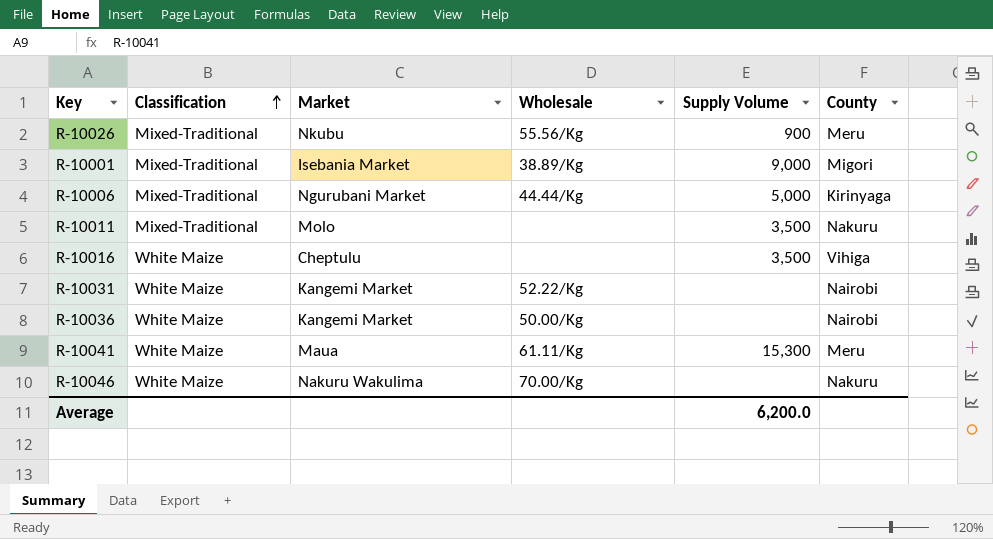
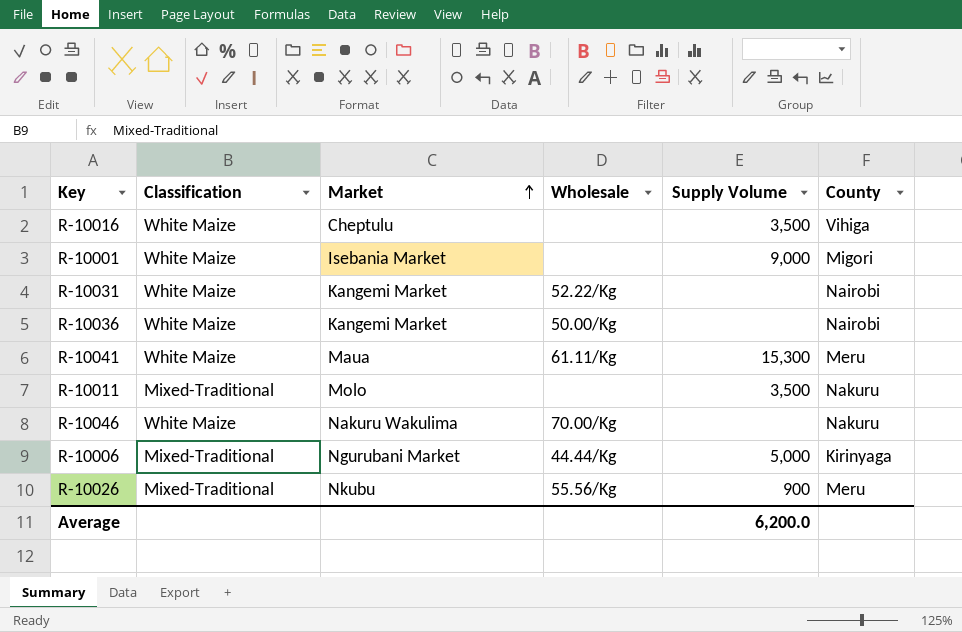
row order: Classification ascending -> Market ascending
R-10001 | Classification: Mixed-Traditional -> White Maize
R-10001 | Wholesale: 38.89/Kg -> none

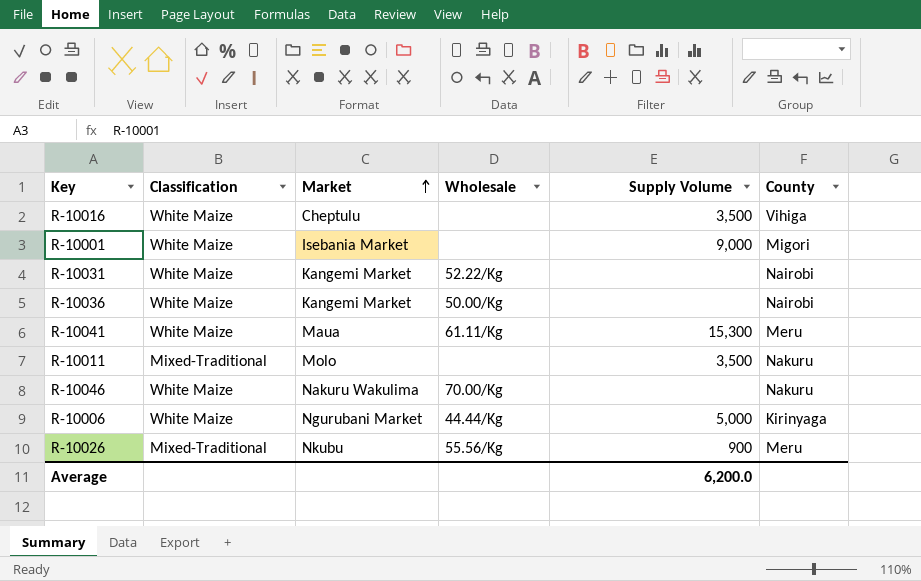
R-10006 | Classification: Mixed-Traditional -> White Maize

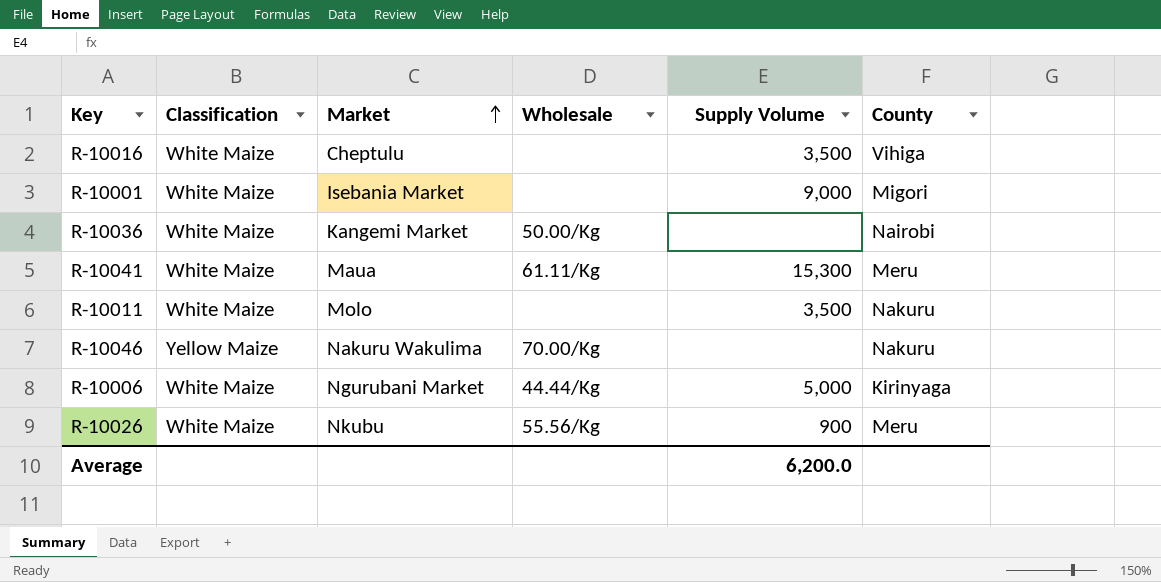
row R-10031: White Maize | Kangemi Market | 52.22/Kg | none | Nairobi -> none
R-10011 | Classification: Mixed-Traditional -> White Maize
R-10046 | Classification: White Maize -> Yellow Maize
R-10026 | Classification: Mixed-Traditional -> White Maize

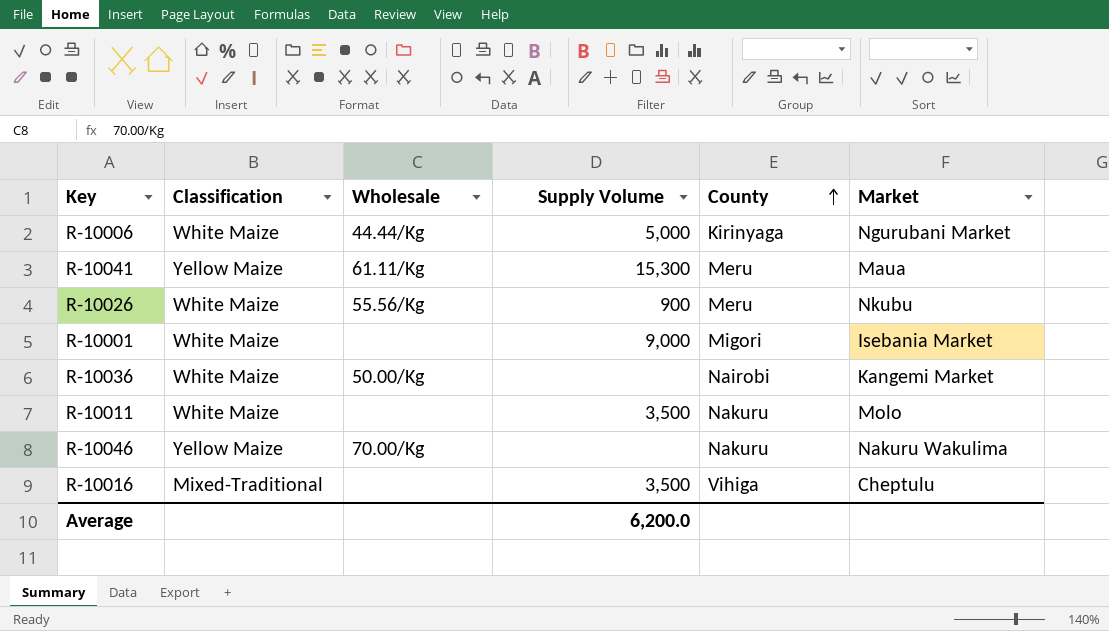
row order: Market ascending -> County ascending
column Market | position: 3 -> 6
R-10041 | Classification: White Maize -> Yellow Maize
R-10016 | Classification: White Maize -> Mixed-Traditional

